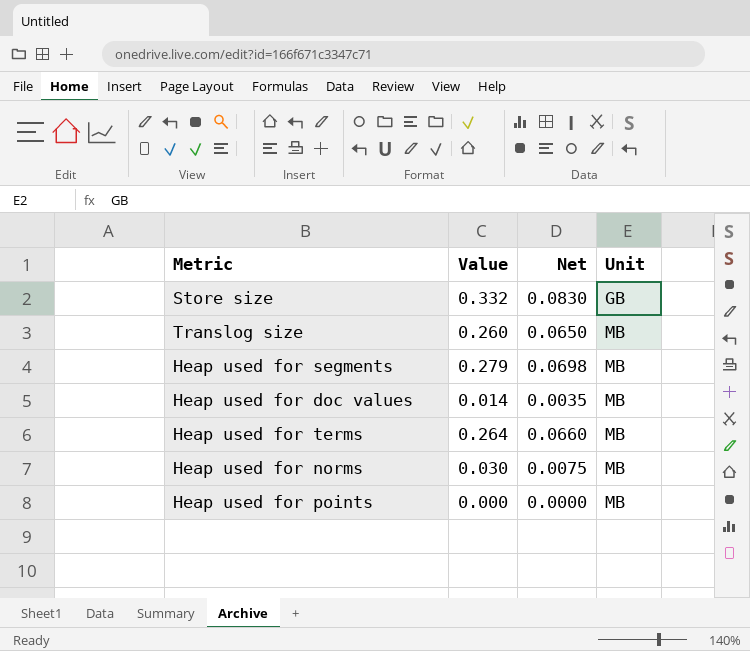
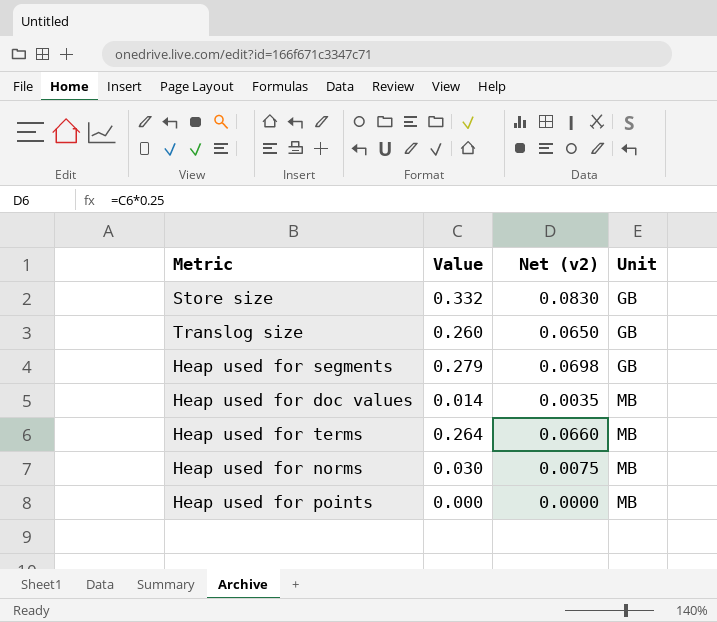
column name: Net -> Net (v2)
Translog size | Unit: MB -> GB
Heap used for segments | Unit: MB -> GB

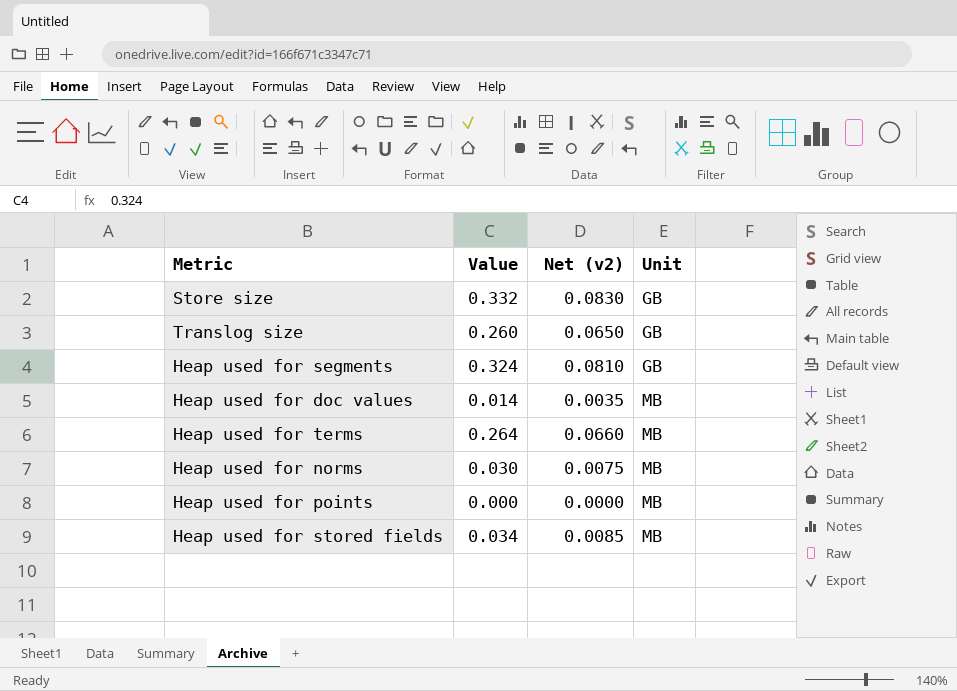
Heap used for segments | Value: 0.279 -> 0.324
Heap used for segments | Net (v2): 0.0698 -> 0.0810
row Heap used for stored fields: none -> 0.034 | 0.0085 | MB

